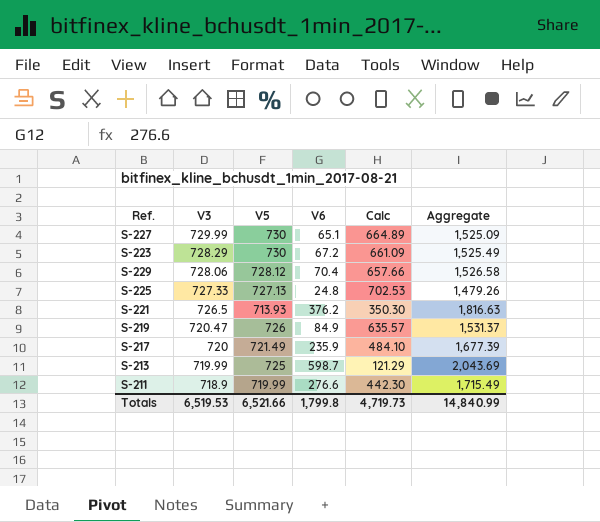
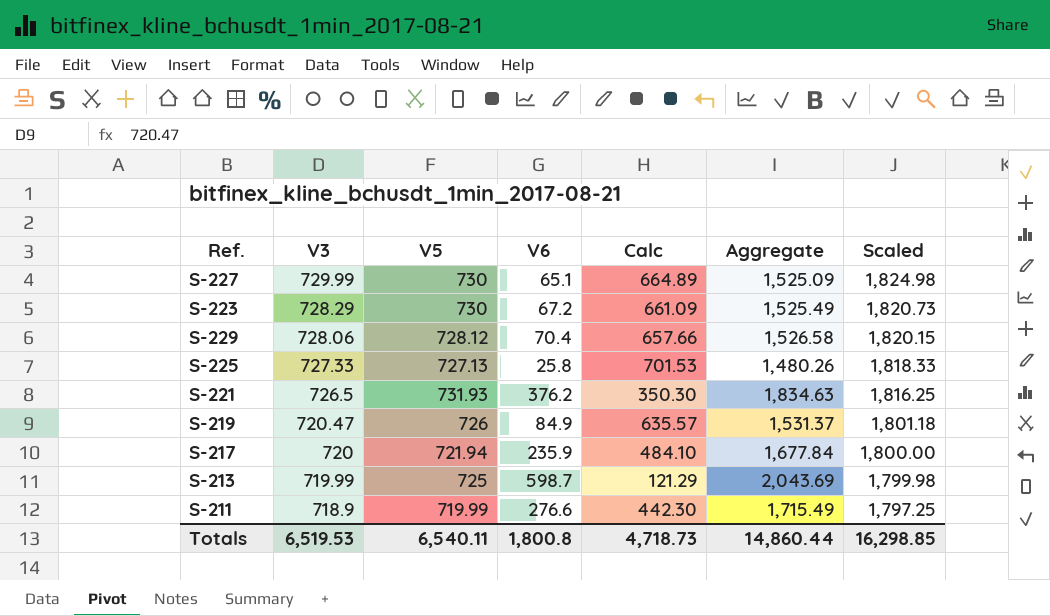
column Scaled | formula: none -> [V3] * 2.5
S-225 | V6: 24.8 -> 25.8
S-225 | Calc: 702.53 -> 701.53
S-225 | Aggregate: 1,479.26 -> 1,480.26
S-221 | V5: 713.93 -> 731.93
S-221 | Aggregate: 1,816.63 -> 1,834.63
S-217 | V5: 721.49 -> 721.94
S-217 | Aggregate: 1,677.39 -> 1,677.84
Totals | V5: 6,521.66 -> 6,540.11
Totals | V6: 1,799.8 -> 1,800.8
Totals | Calc: 4,719.73 -> 4,718.73
Totals | Aggregate: 14,840.99 -> 14,860.44

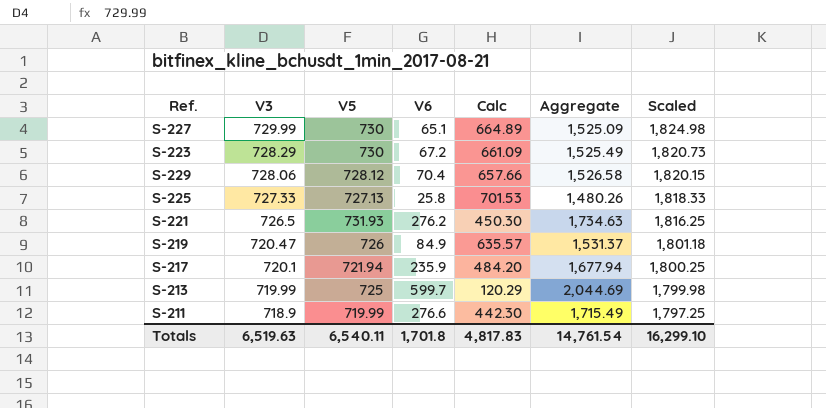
S-221 | V6: 376.2 -> 276.2
S-221 | Calc: 350.30 -> 450.30
S-221 | Aggregate: 1,834.63 -> 1,734.63
S-217 | V3: 720 -> 720.1
S-217 | Calc: 484.10 -> 484.20
S-217 | Aggregate: 1,677.84 -> 1,677.94
S-217 | Scaled: 1,800.00 -> 1,800.25
S-213 | V6: 598.7 -> 599.7
S-213 | Calc: 121.29 -> 120.29
S-213 | Aggregate: 2,043.69 -> 2,044.69
Totals | V3: 6,519.53 -> 6,519.63
Totals | V6: 1,800.8 -> 1,701.8
Totals | Calc: 4,718.73 -> 4,817.83
Totals | Aggregate: 14,860.44 -> 14,761.54
Totals | Scaled: 16,298.85 -> 16,299.10

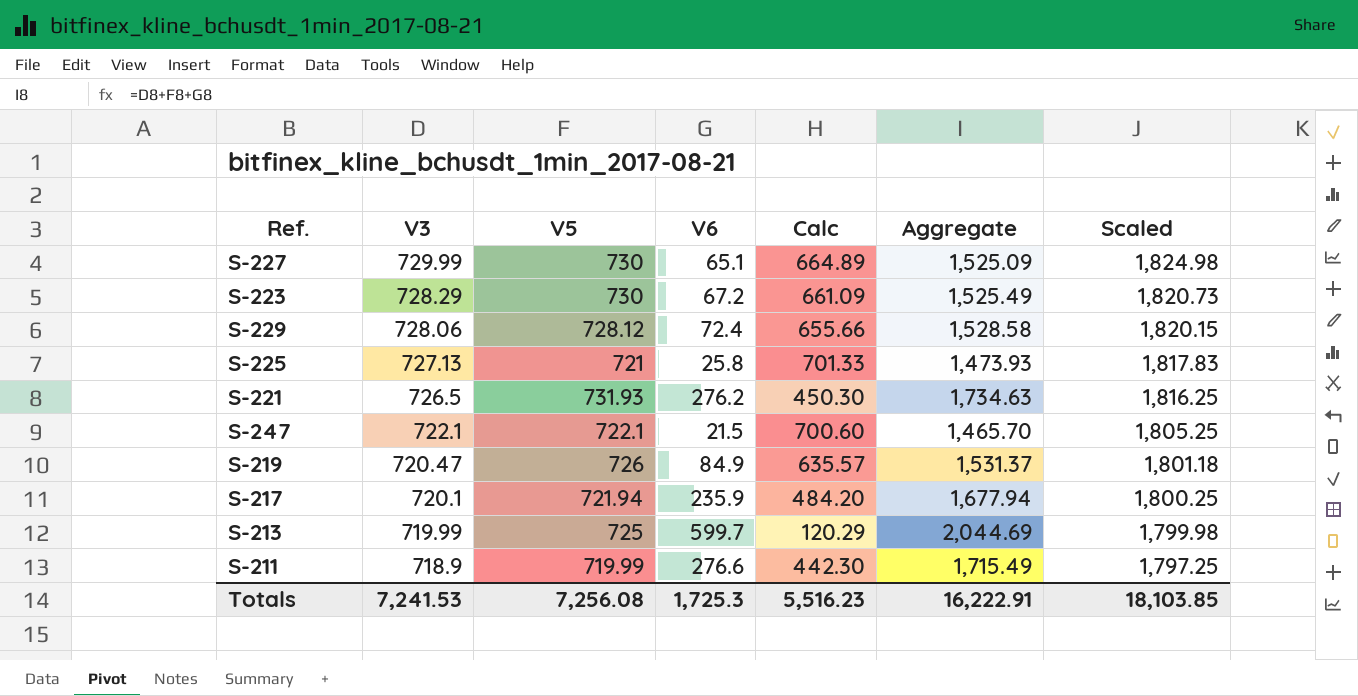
S-229 | V6: 70.4 -> 72.4
S-229 | Calc: 657.66 -> 655.66
S-229 | Aggregate: 1,526.58 -> 1,528.58
S-225 | V3: 727.33 -> 727.13
S-225 | V5: 727.13 -> 721
S-225 | Calc: 701.53 -> 701.33
S-225 | Aggregate: 1,480.26 -> 1,473.93
S-225 | Scaled: 1,818.33 -> 1,817.83
row S-247: none -> 722.1 | 722.1 | 21.5 | 700.60 | 1,465.70 | 1,805.25
Totals | V3: 6,519.63 -> 7,241.53
Totals | V5: 6,540.11 -> 7,256.08
Totals | V6: 1,701.8 -> 1,725.3
Totals | Calc: 4,817.83 -> 5,516.23
Totals | Aggregate: 14,761.54 -> 16,222.91
Totals | Scaled: 16,299.10 -> 18,103.85

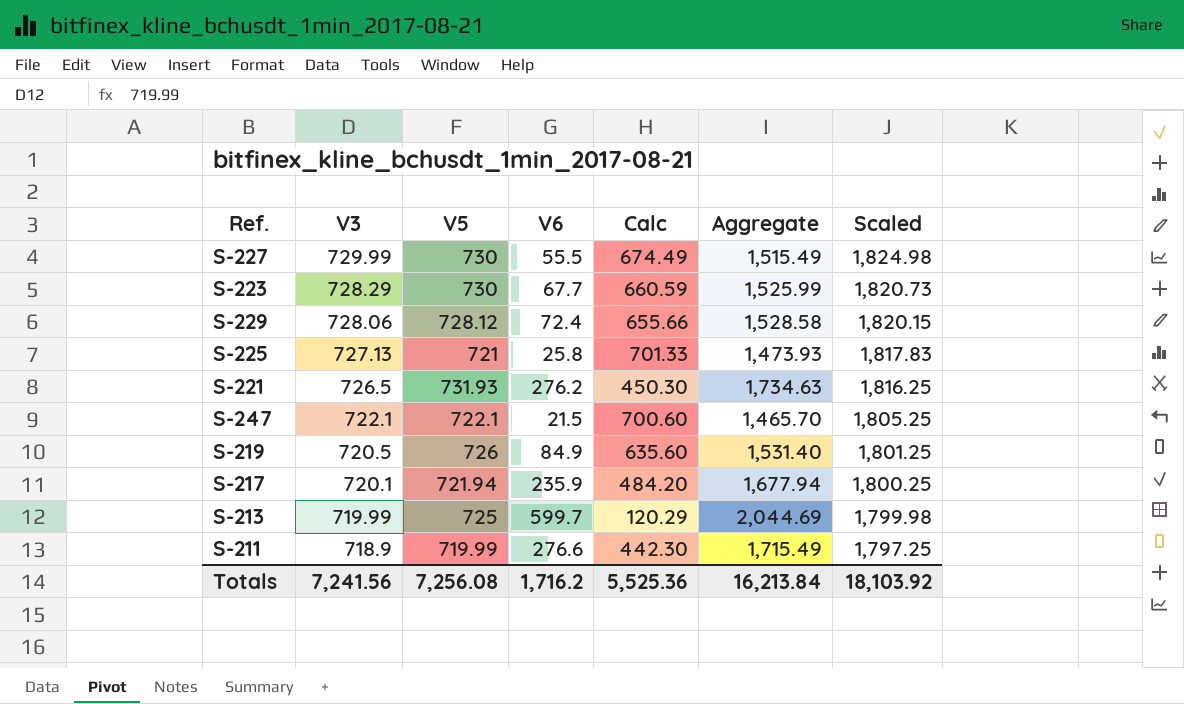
S-227 | V6: 65.1 -> 55.5
S-227 | Calc: 664.89 -> 674.49
S-227 | Aggregate: 1,525.09 -> 1,515.49
S-223 | V6: 67.2 -> 67.7
S-223 | Calc: 661.09 -> 660.59
S-223 | Aggregate: 1,525.49 -> 1,525.99
S-219 | V3: 720.47 -> 720.5
S-219 | Calc: 635.57 -> 635.60
S-219 | Aggregate: 1,531.37 -> 1,531.40
S-219 | Scaled: 1,801.18 -> 1,801.25
Totals | V3: 7,241.53 -> 7,241.56
Totals | V6: 1,725.3 -> 1,716.2
Totals | Calc: 5,516.23 -> 5,525.36
Totals | Aggregate: 16,222.91 -> 16,213.84
Totals | Scaled: 18,103.85 -> 18,103.92

